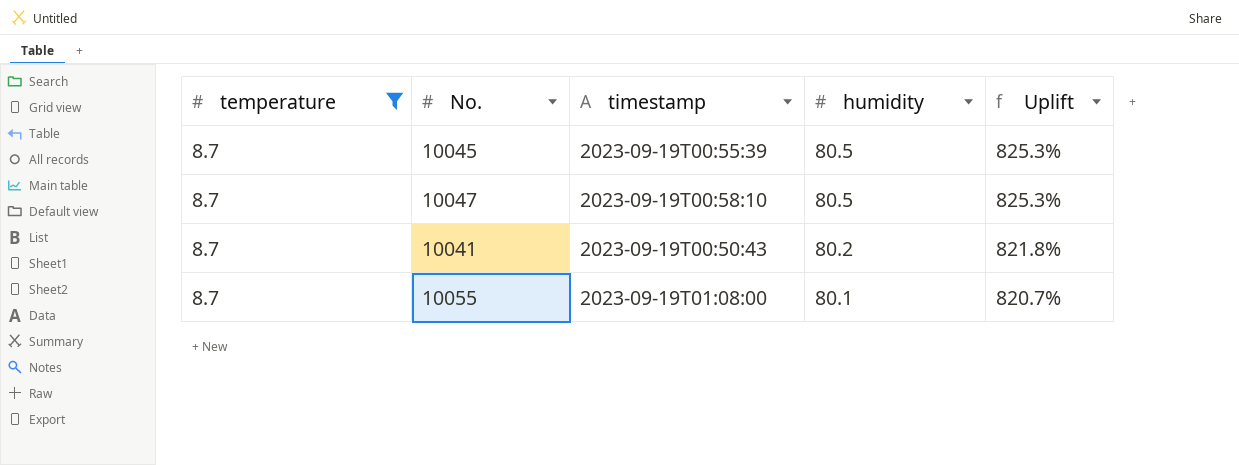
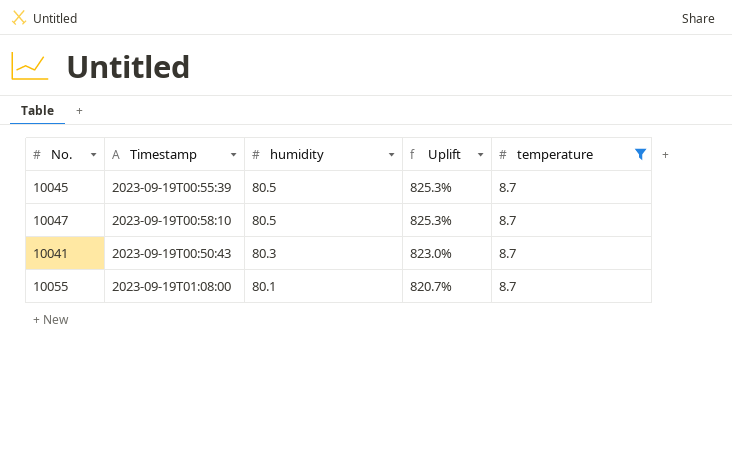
column name: timestamp -> Timestamp
column temperature | position: 1 -> 5
10041 | humidity: 80.2 -> 80.3
10041 | Uplift: 821.8% -> 823.0%

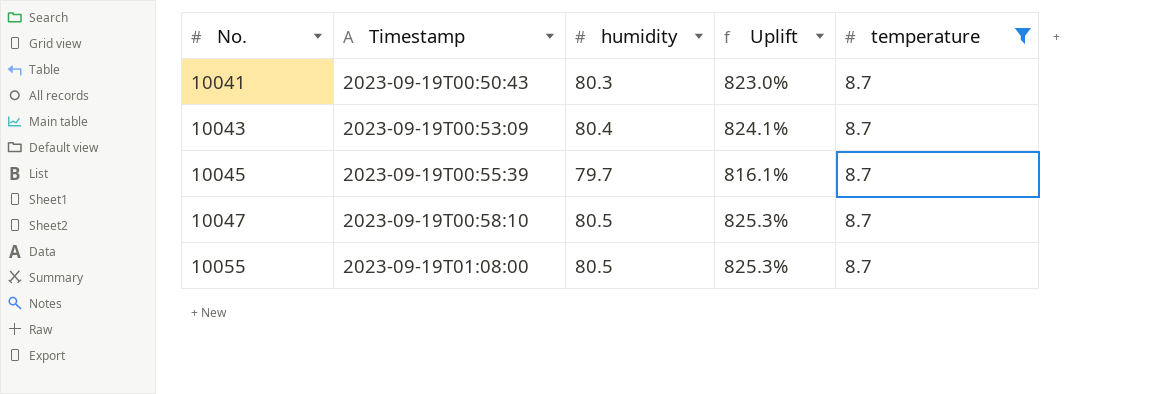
row order: humidity descending -> No. ascending
row 10043: none -> 2023-09-19T00:53:09 | 80.4 | 824.1% | 8.7
10045 | humidity: 80.5 -> 79.7
10045 | Uplift: 825.3% -> 816.1%
10055 | humidity: 80.1 -> 80.5
10055 | Uplift: 820.7% -> 825.3%

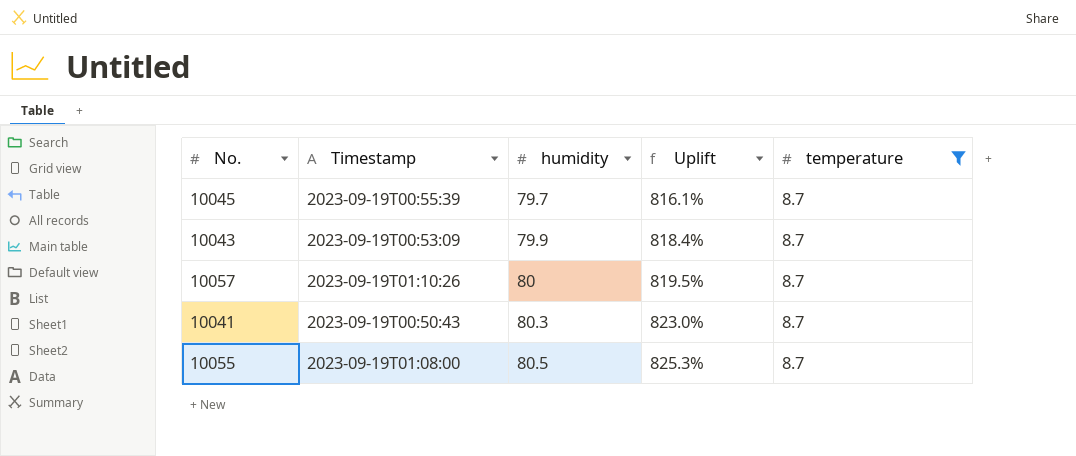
row order: No. ascending -> humidity ascending
row 10047: 2023-09-19T00:58:10 | 80.5 | 825.3% | 8.7 -> none
10043 | humidity: 80.4 -> 79.9
10043 | Uplift: 824.1% -> 818.4%
row 10057: none -> 2023-09-19T01:10:26 | 80 | 819.5% | 8.7

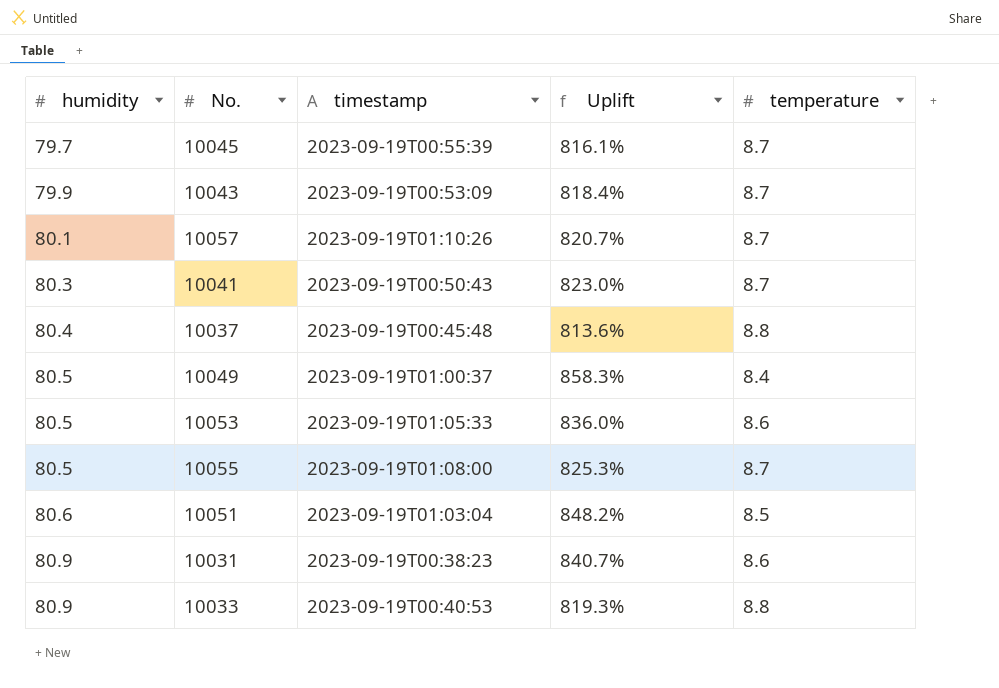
filter: temperature = 8.7 -> none
column humidity | position: 3 -> 1
column name: Timestamp -> timestamp
10057 | humidity: 80 -> 80.1
10057 | Uplift: 819.5% -> 820.7%

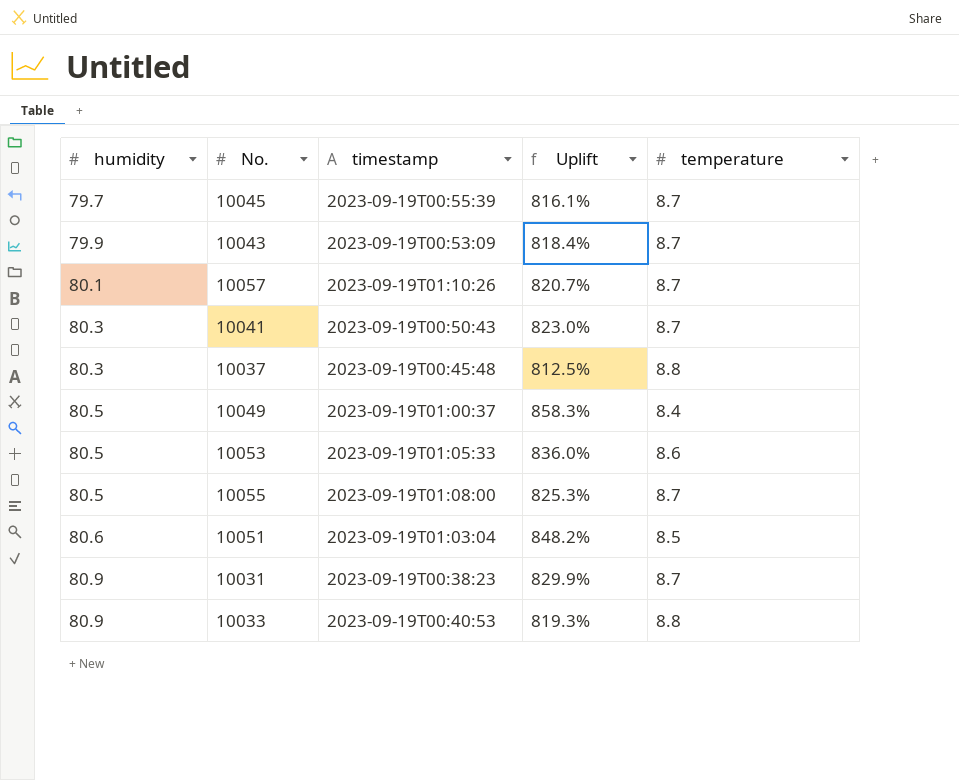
10037 | humidity: 80.4 -> 80.3
10037 | Uplift: 813.6% -> 812.5%
10031 | Uplift: 840.7% -> 829.9%
10031 | temperature: 8.6 -> 8.7

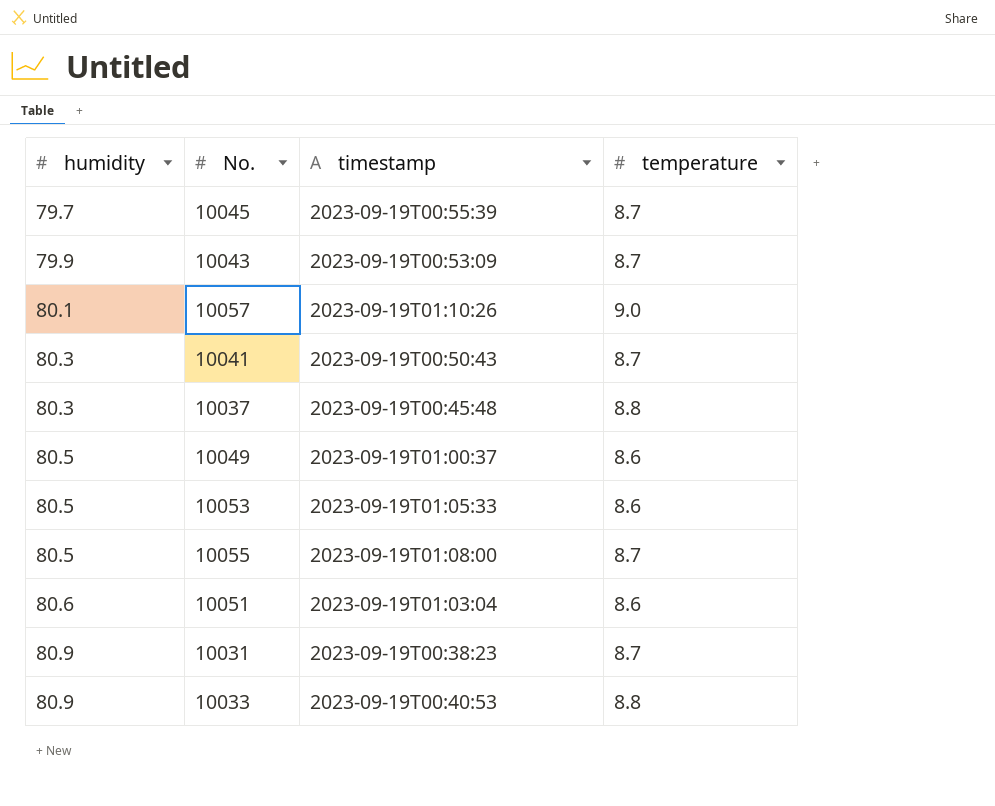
column Uplift | formula: ([humidity] - [temperature]) / [temperature] -> none
10057 | temperature: 8.7 -> 9.0
10049 | temperature: 8.4 -> 8.6
10051 | temperature: 8.5 -> 8.6

